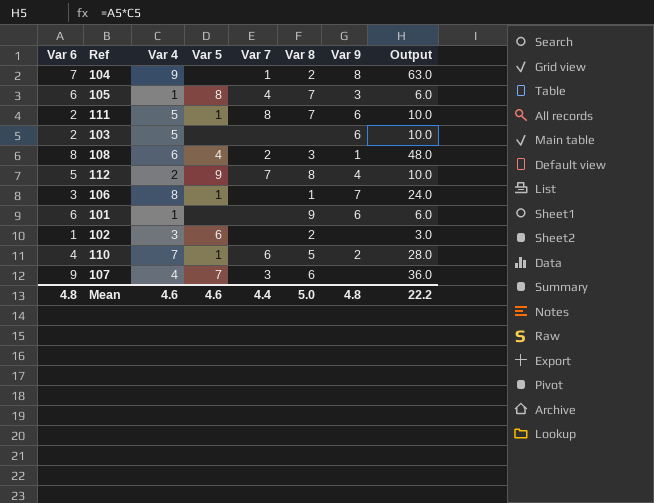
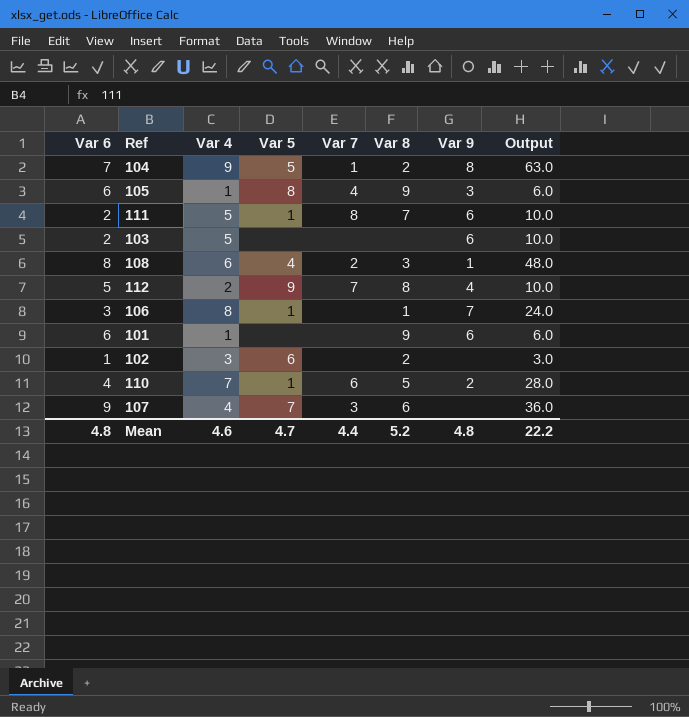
104 | Var 5: none -> 5
105 | Var 8: 7 -> 9
Mean | Var 5: 4.6 -> 4.7
Mean | Var 8: 5.0 -> 5.2

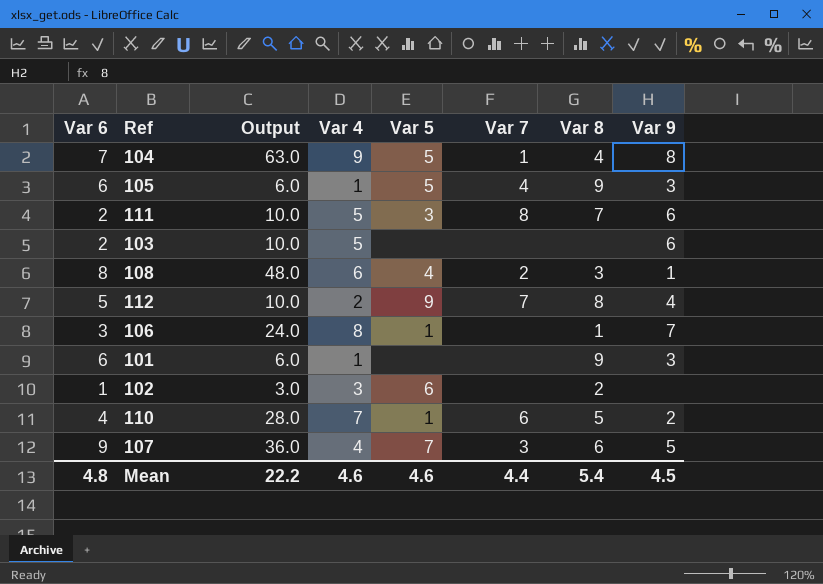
column Output | position: 8 -> 3
104 | Var 8: 2 -> 4
105 | Var 5: 8 -> 5
111 | Var 5: 1 -> 3
101 | Var 9: 6 -> 3
107 | Var 9: none -> 5
Mean | Var 5: 4.7 -> 4.6
Mean | Var 8: 5.2 -> 5.4
Mean | Var 9: 4.8 -> 4.5

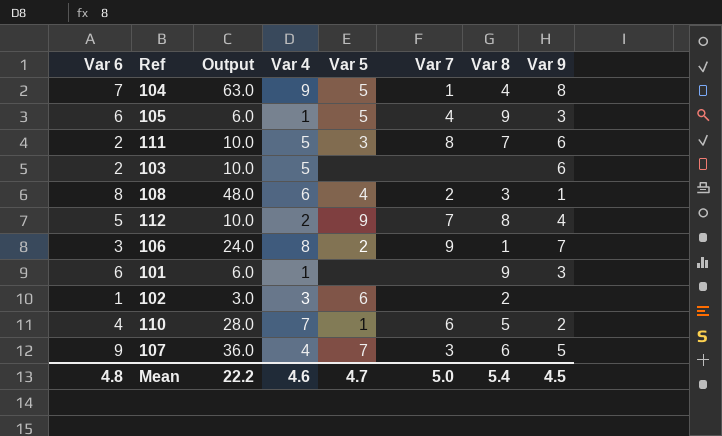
106 | Var 5: 1 -> 2
106 | Var 7: none -> 9
Mean | Var 5: 4.6 -> 4.7
Mean | Var 7: 4.4 -> 5.0

